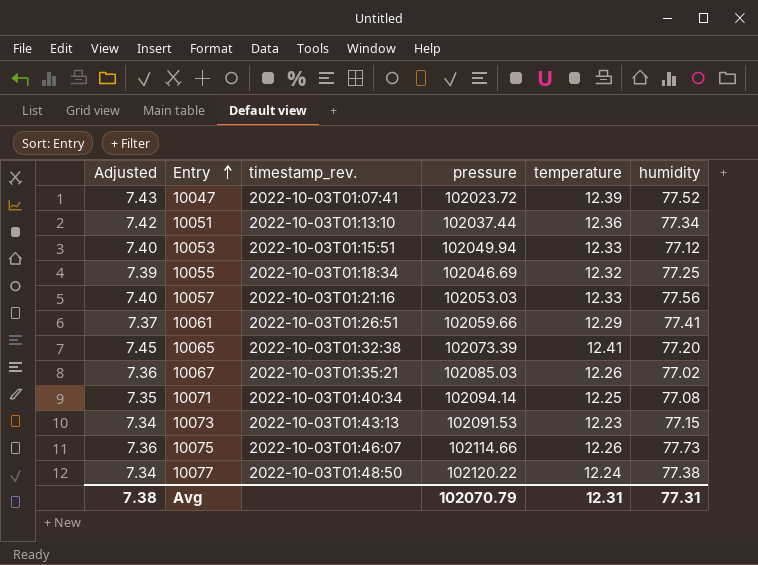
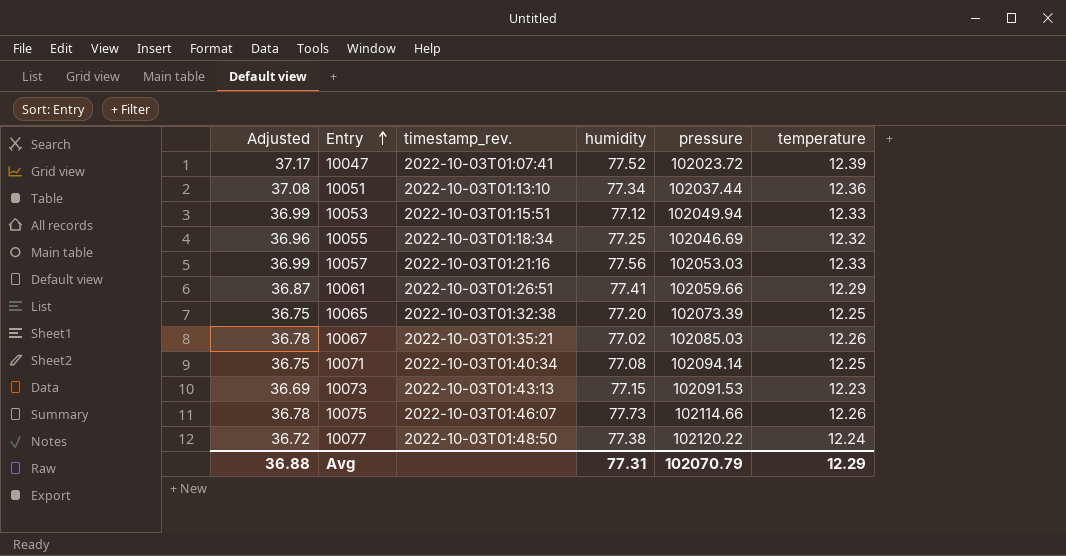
column Adjusted | formula: [temperature] * 0.6 -> [temperature] * 3
column humidity | position: 6 -> 4
10065 | temperature: 12.41 -> 12.25
Avg | Adjusted: 7.38 -> 36.88
Avg | temperature: 12.31 -> 12.29

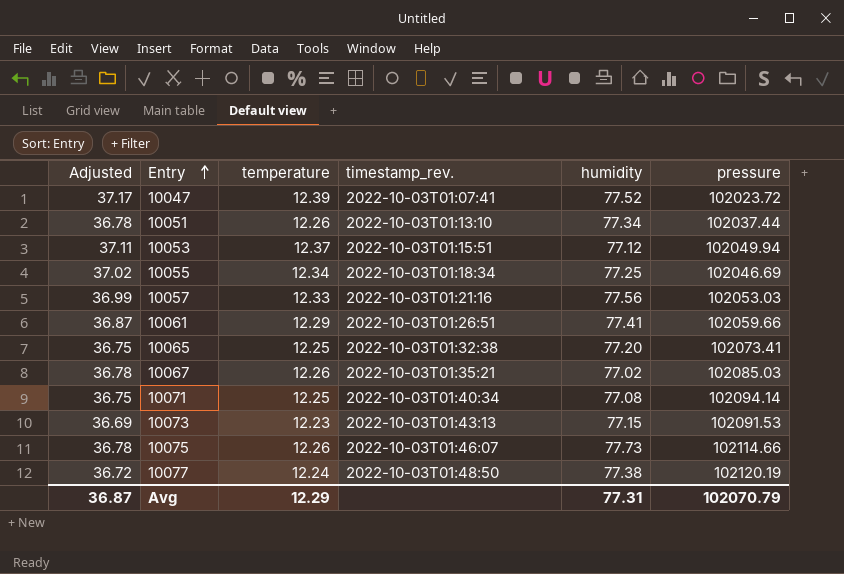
column temperature | position: 6 -> 3
10051 | Adjusted: 37.08 -> 36.78
10051 | temperature: 12.36 -> 12.26
10053 | Adjusted: 36.99 -> 37.11
10053 | temperature: 12.33 -> 12.37
10055 | Adjusted: 36.96 -> 37.02
10055 | temperature: 12.32 -> 12.34
10065 | pressure: 102073.39 -> 102073.41
10077 | pressure: 102120.22 -> 102120.19
Avg | Adjusted: 36.88 -> 36.87

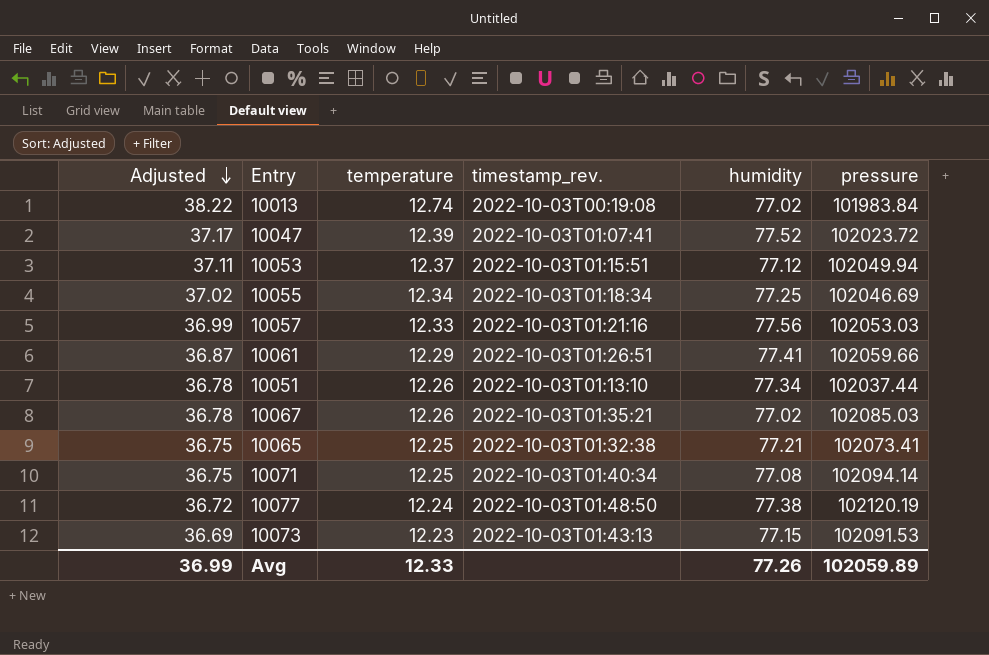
row order: Entry ascending -> Adjusted descending
row 10075: 36.78 | 12.26 | 2022-10-03T01:46:07 | 77.73 | 102114.66 -> none
row 10013: none -> 38.22 | 12.74 | 2022-10-03T00:19:08 | 77.02 | 101983.84
10065 | humidity: 77.20 -> 77.21
Avg | Adjusted: 36.87 -> 36.99
Avg | temperature: 12.29 -> 12.33
Avg | humidity: 77.31 -> 77.26
Avg | pressure: 102070.79 -> 102059.89

